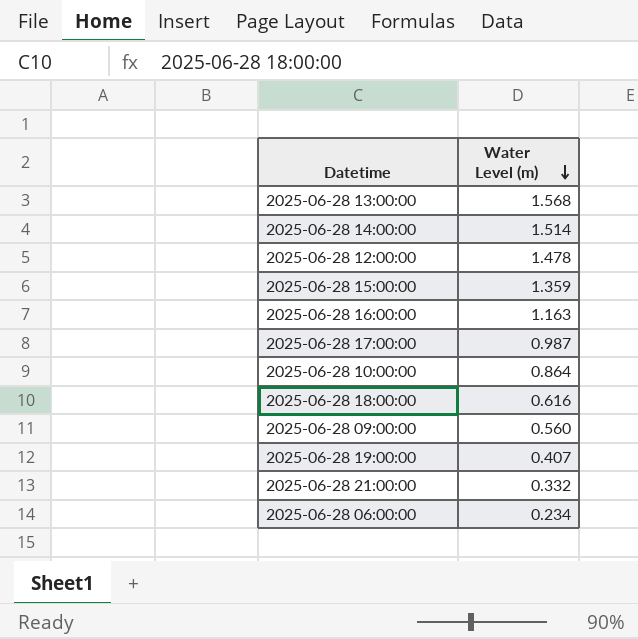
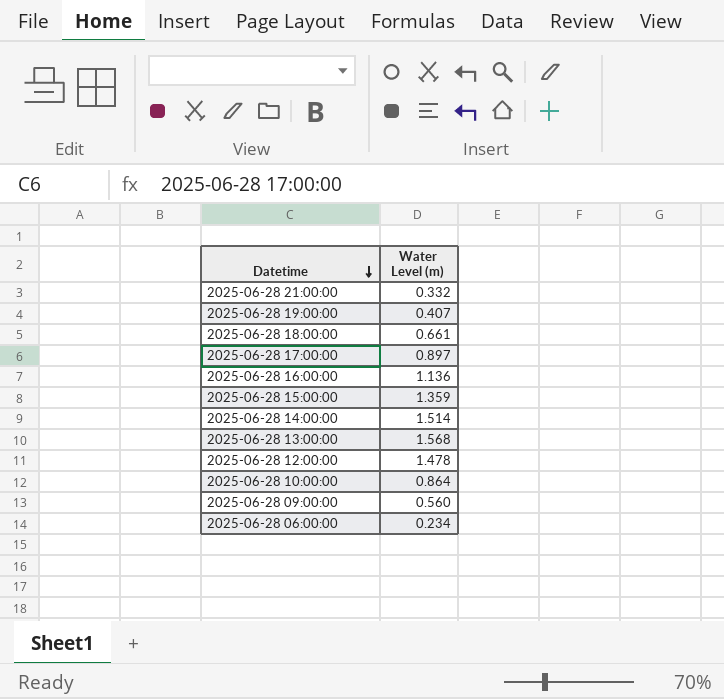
row order: Water Level (m) descending -> Datetime descending
2025-06-28 18:00:00 | Water Level (m): 0.616 -> 0.661
2025-06-28 17:00:00 | Water Level (m): 0.987 -> 0.897
2025-06-28 16:00:00 | Water Level (m): 1.163 -> 1.136

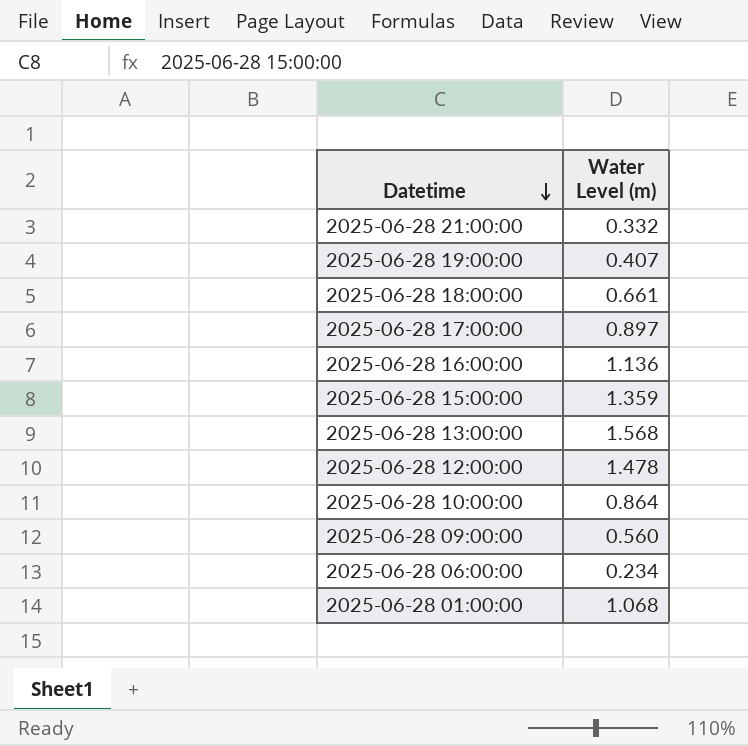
row 2025-06-28 14:00:00: 1.514 -> none
row 2025-06-28 01:00:00: none -> 1.068

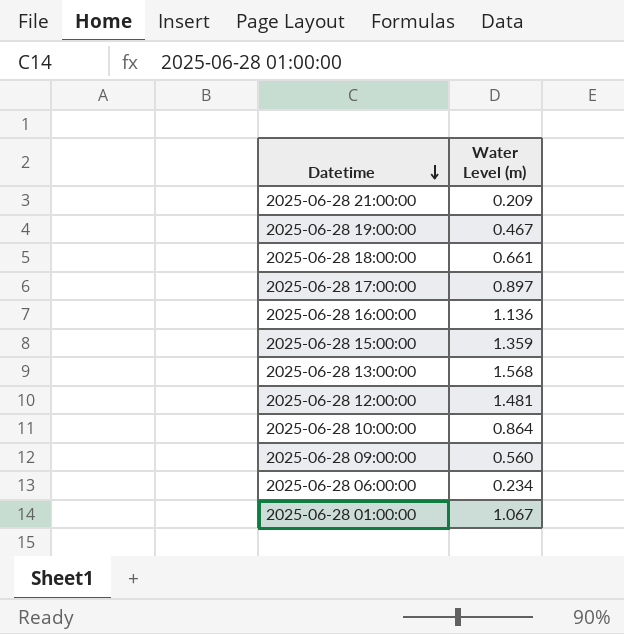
2025-06-28 21:00:00 | Water Level (m): 0.332 -> 0.209
2025-06-28 19:00:00 | Water Level (m): 0.407 -> 0.467
2025-06-28 12:00:00 | Water Level (m): 1.478 -> 1.481
2025-06-28 01:00:00 | Water Level (m): 1.068 -> 1.067

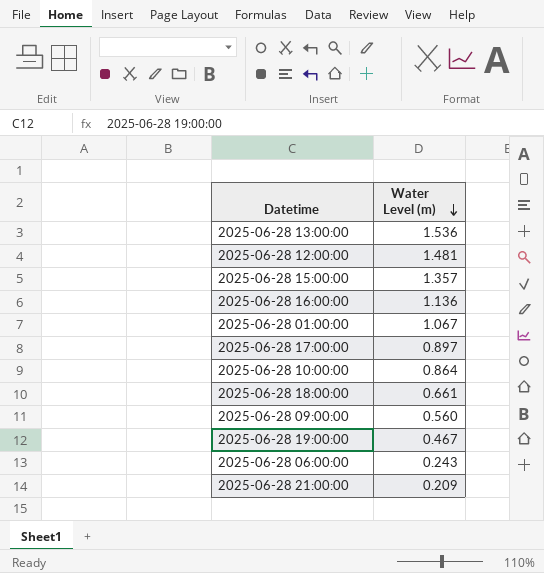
row order: Datetime descending -> Water Level (m) descending
2025-06-28 13:00:00 | Water Level (m): 1.568 -> 1.536
2025-06-28 15:00:00 | Water Level (m): 1.359 -> 1.357
2025-06-28 06:00:00 | Water Level (m): 0.234 -> 0.243

